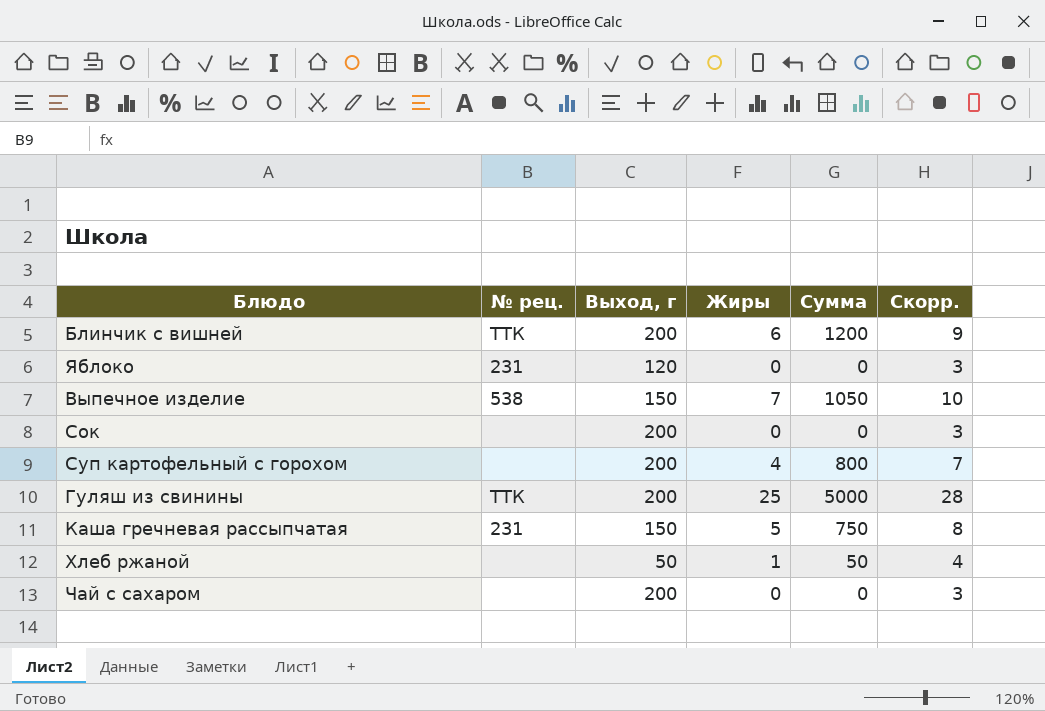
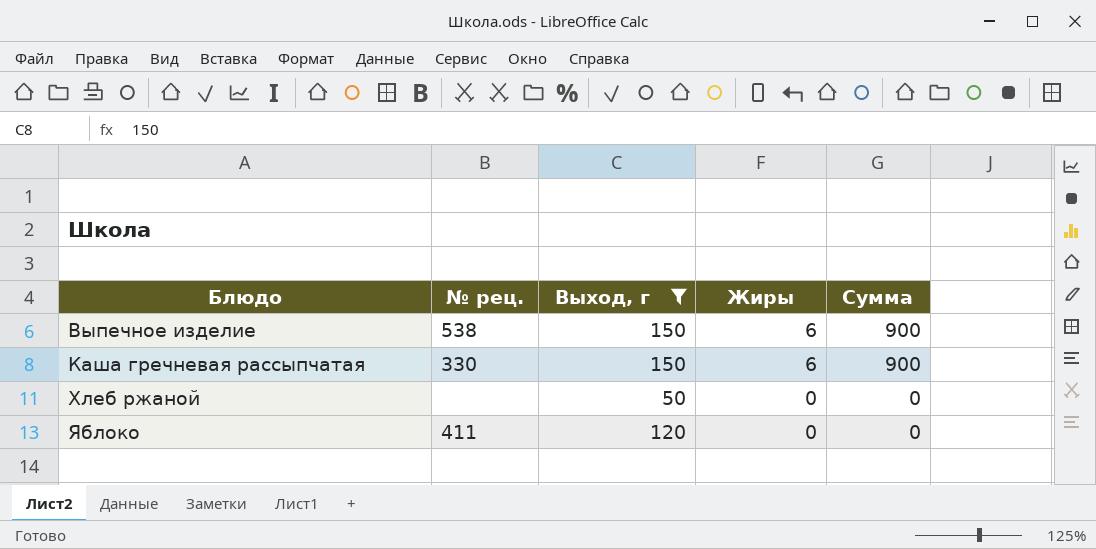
filter: none -> Выход, г != 200
row order: none -> Блюдо ascending
column Скорр. | formula: [Жиры] + 3 -> none
Выпечное изделие | Жиры: 7 -> 6
Выпечное изделие | Сумма: 1050 -> 900
Каша гречневая рассыпчатая | № рец.: 231 -> 330
Каша гречневая рассыпчатая | Жиры: 5 -> 6
Каша гречневая рассыпчатая | Сумма: 750 -> 900
Хлеб ржаной | Жиры: 1 -> 0
Хлеб ржаной | Сумма: 50 -> 0
Яблоко | № рец.: 231 -> 411

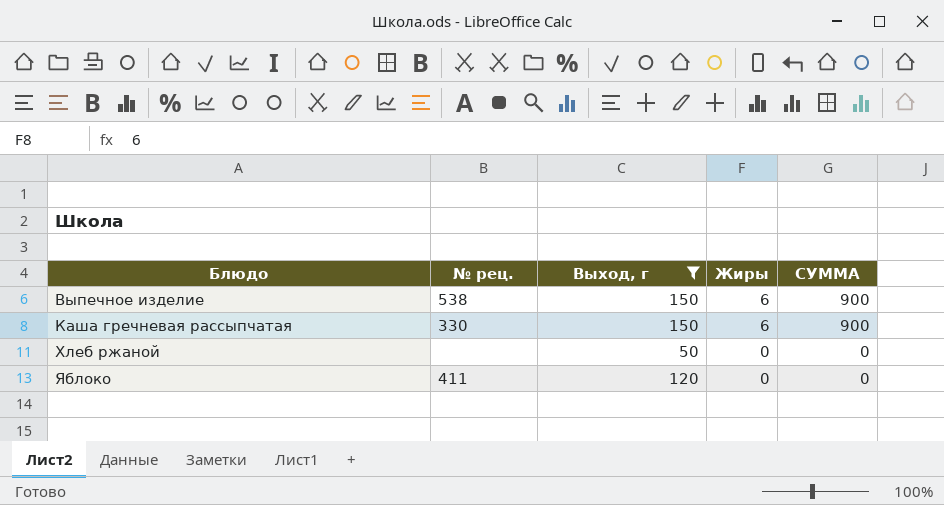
column name: Сумма -> СУММА

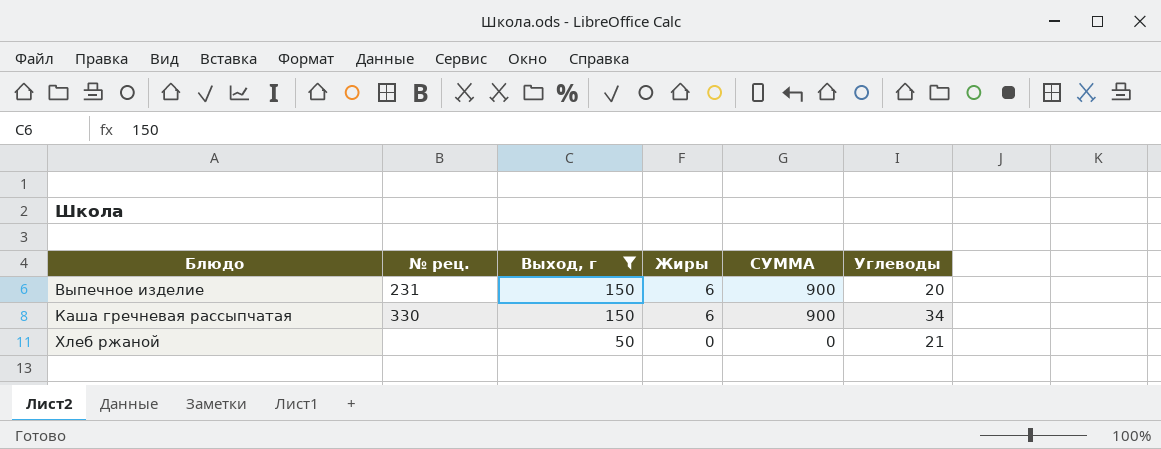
column Углеводы | position: none -> 6
row Яблоко: 411 | 120 | 0 | 0 -> none
Выпечное изделие | № рец.: 538 -> 231

